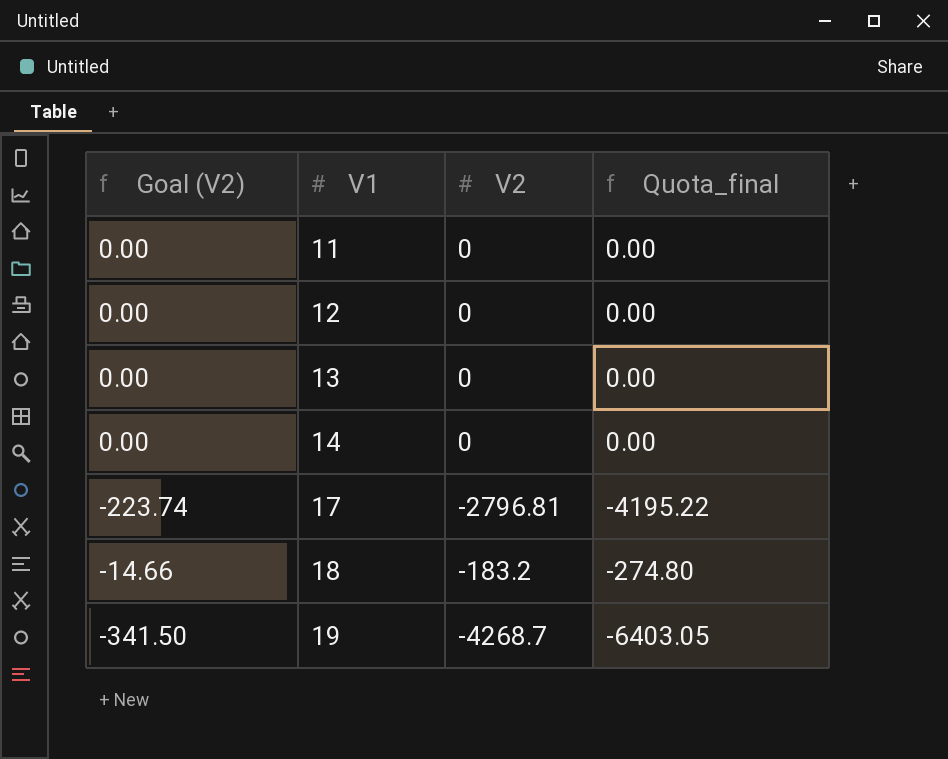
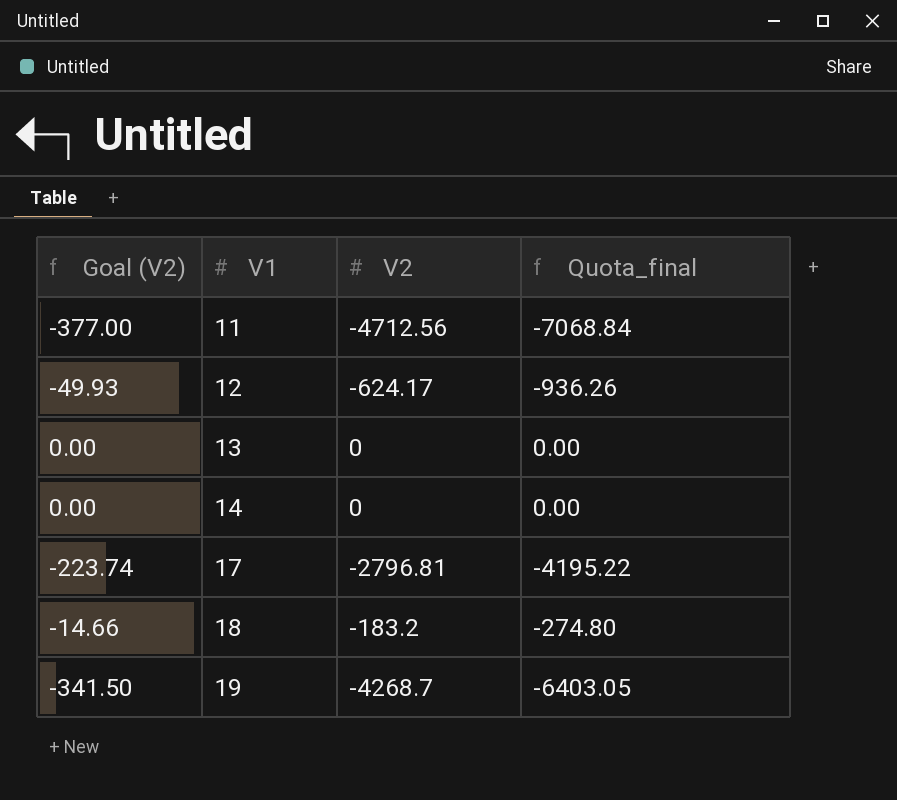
11 | Goal (V2): 0.00 -> -377.00
11 | V2: 0 -> -4712.56
11 | Quota_final: 0.00 -> -7068.84
12 | Goal (V2): 0.00 -> -49.93
12 | V2: 0 -> -624.17
12 | Quota_final: 0.00 -> -936.26

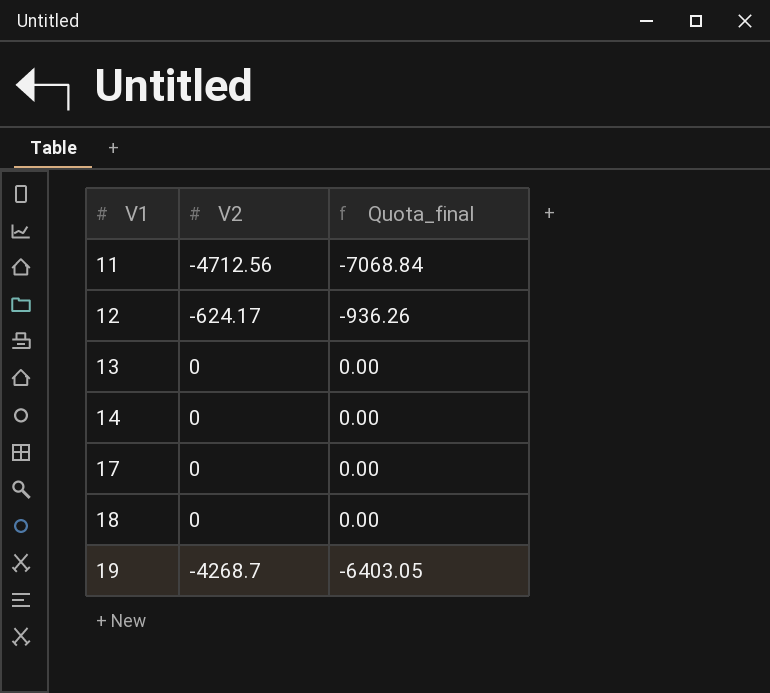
column Goal (V2) | formula: [V2] * 0.08 -> none
17 | V2: -2796.81 -> 0
17 | Quota_final: -4195.22 -> 0.00
18 | V2: -183.2 -> 0
18 | Quota_final: -274.80 -> 0.00

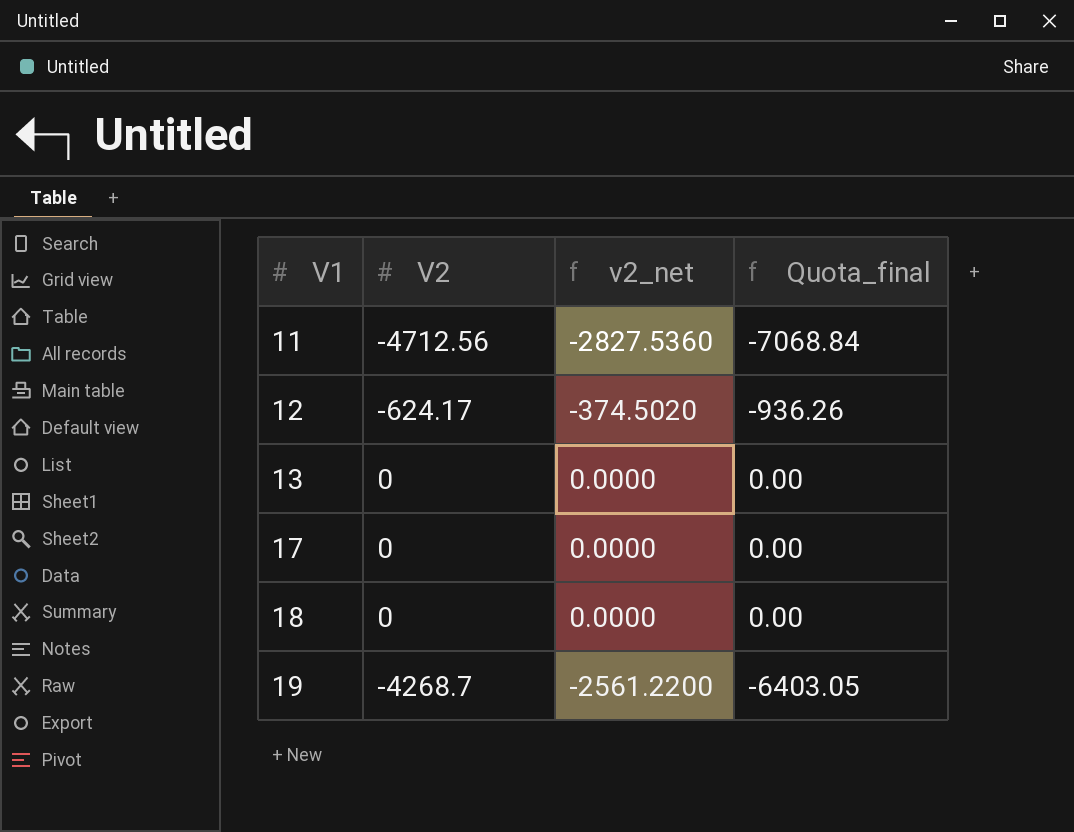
column v2_net | formula: none -> [V2] * 0.6
row 14: 0 | 0.00 -> none

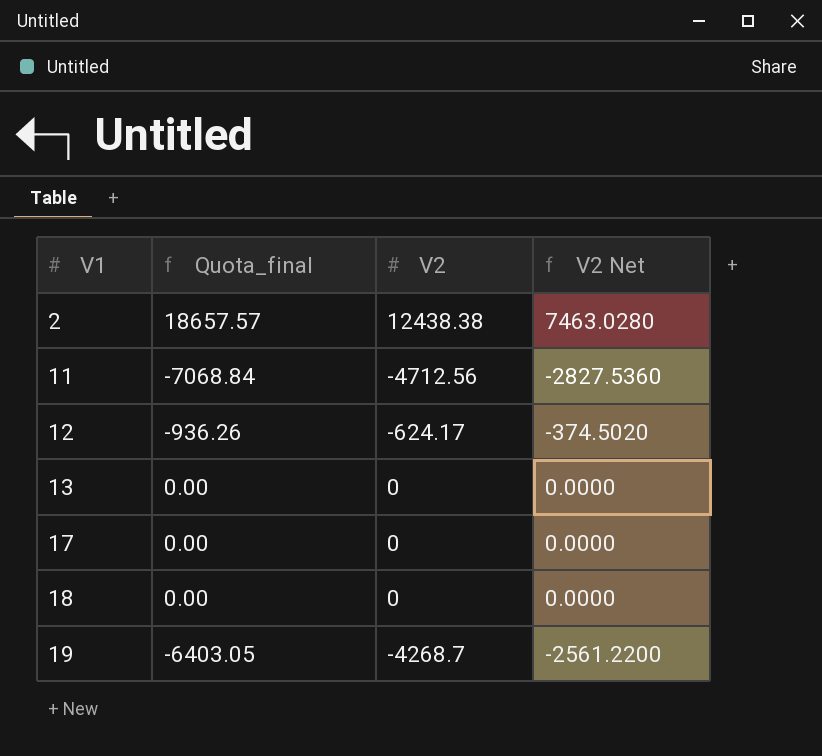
column Quota_final | position: 4 -> 2
column name: v2_net -> V2 Net
row 2: none -> 18657.57 | 12438.38 | 7463.0280

